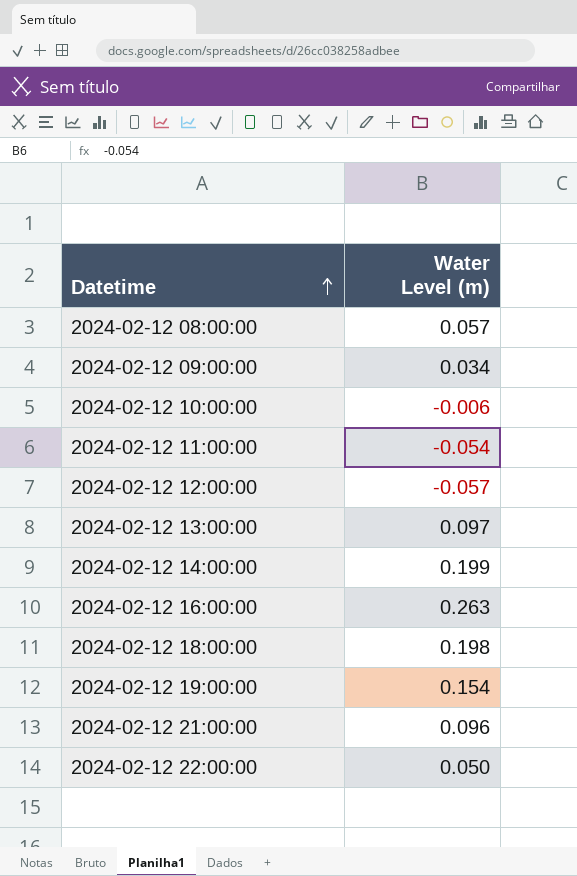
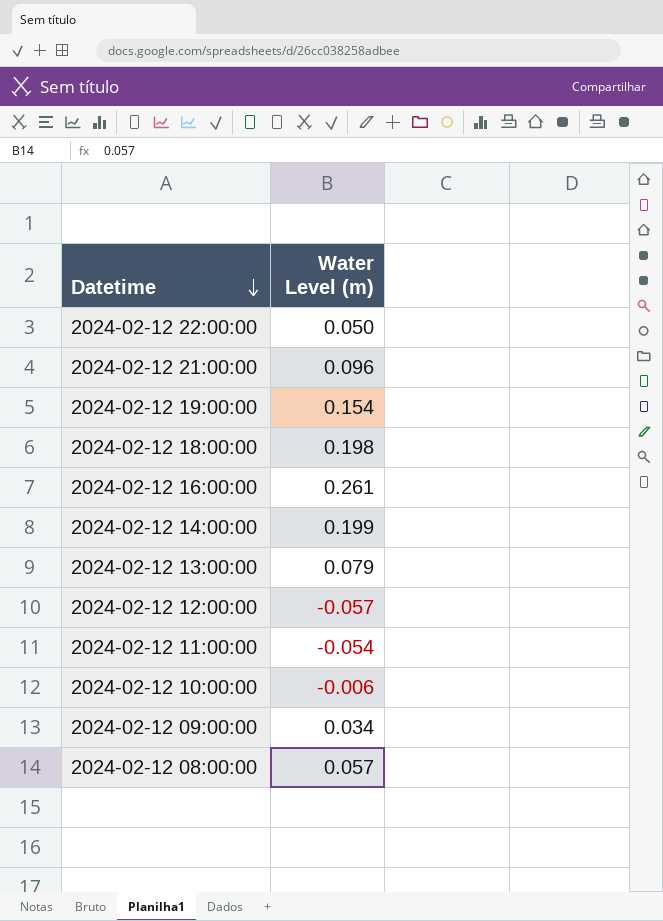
row order: Datetime ascending -> Datetime descending
2024-02-12 16:00:00 | Water Level (m): 0.263 -> 0.261
2024-02-12 13:00:00 | Water Level (m): 0.097 -> 0.079

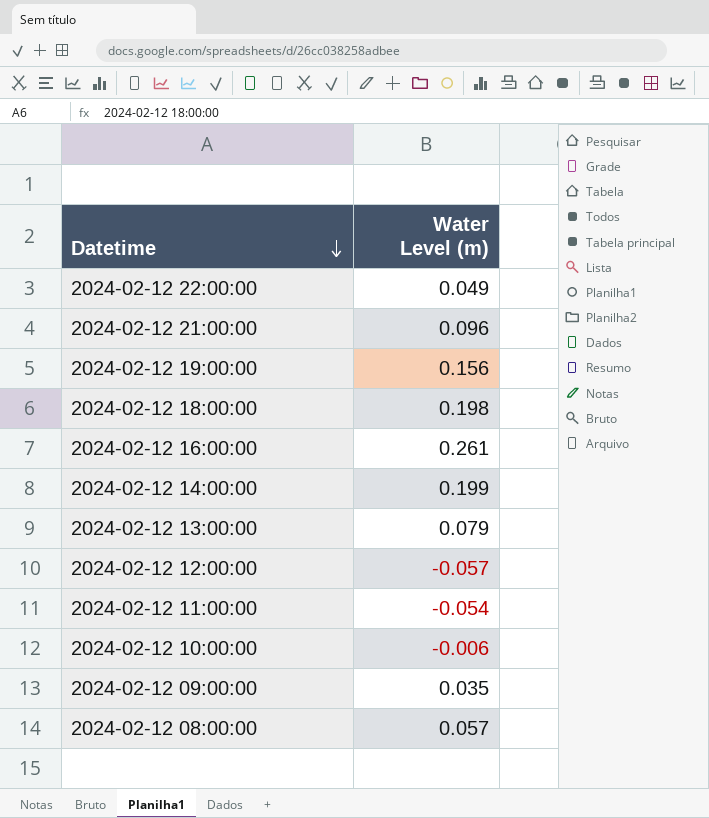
2024-02-12 22:00:00 | Water Level (m): 0.050 -> 0.049
2024-02-12 19:00:00 | Water Level (m): 0.154 -> 0.156
2024-02-12 09:00:00 | Water Level (m): 0.034 -> 0.035

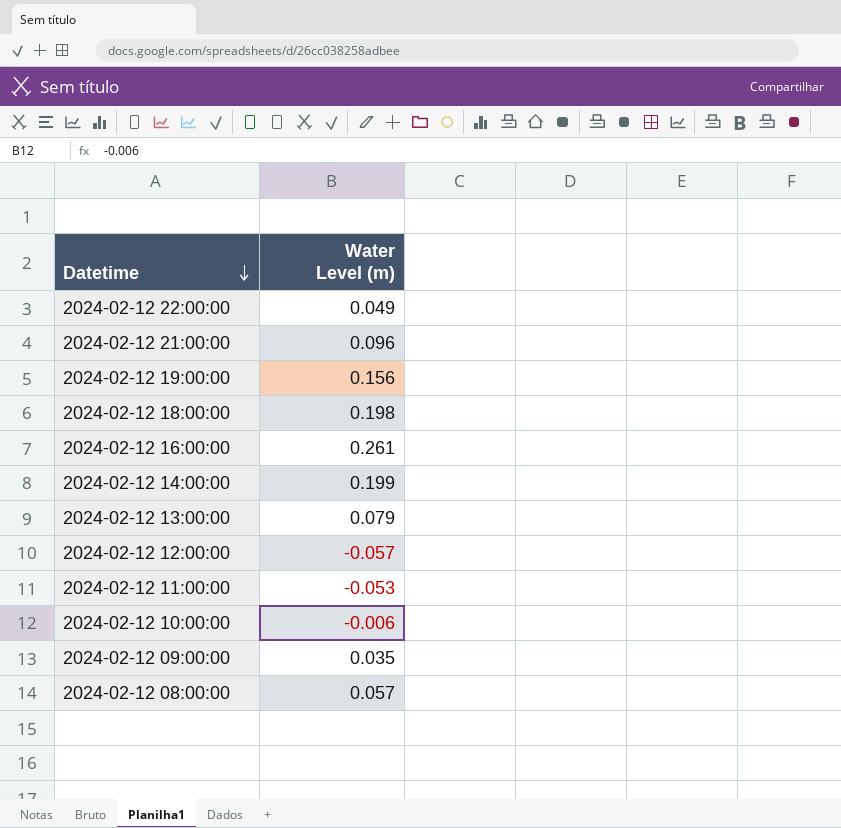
2024-02-12 11:00:00 | Water Level (m): -0.054 -> -0.053

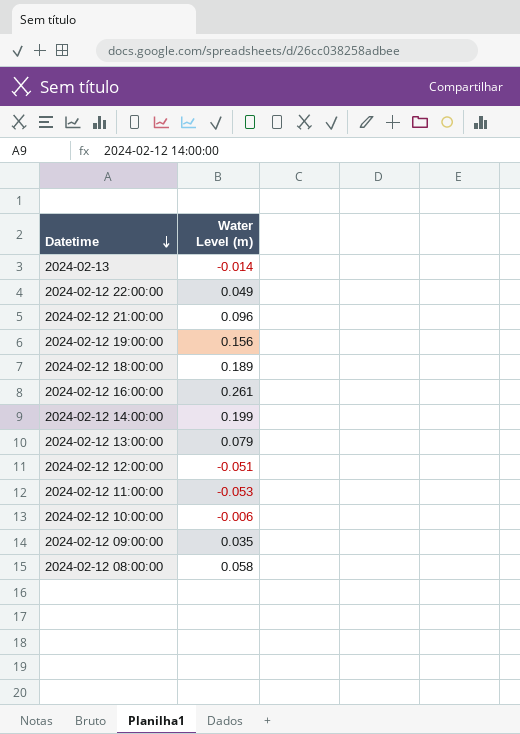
row 2024-02-13: none -> -0.014
2024-02-12 18:00:00 | Water Level (m): 0.198 -> 0.189
2024-02-12 12:00:00 | Water Level (m): -0.057 -> -0.051
2024-02-12 08:00:00 | Water Level (m): 0.057 -> 0.058

